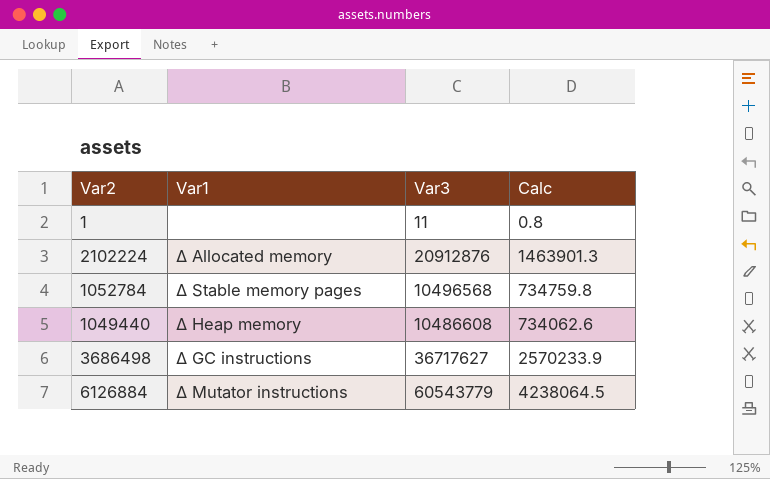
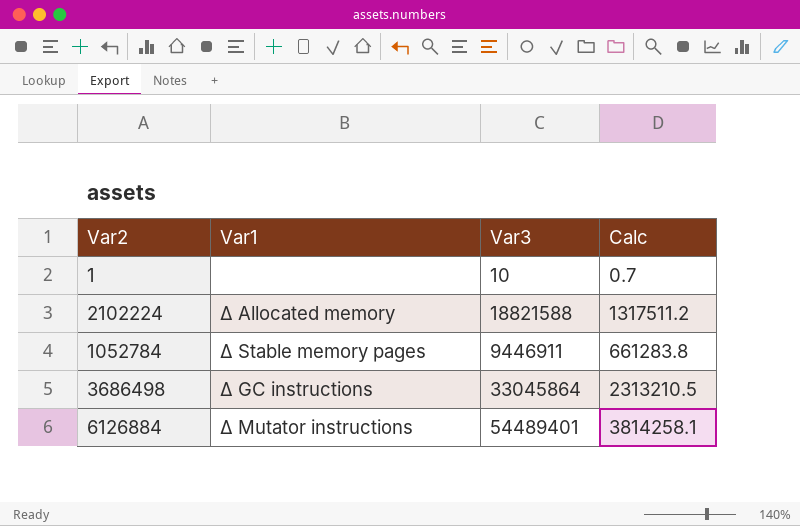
row 1049440: Δ Heap memory | 10486608 | 734062.6 -> none
1 | Var3: 11 -> 10
1 | Calc: 0.8 -> 0.7
2102224 | Var3: 20912876 -> 18821588
2102224 | Calc: 1463901.3 -> 1317511.2
1052784 | Var3: 10496568 -> 9446911
1052784 | Calc: 734759.8 -> 661283.8
3686498 | Var3: 36717627 -> 33045864
3686498 | Calc: 2570233.9 -> 2313210.5
6126884 | Var3: 60543779 -> 54489401
6126884 | Calc: 4238064.5 -> 3814258.1

